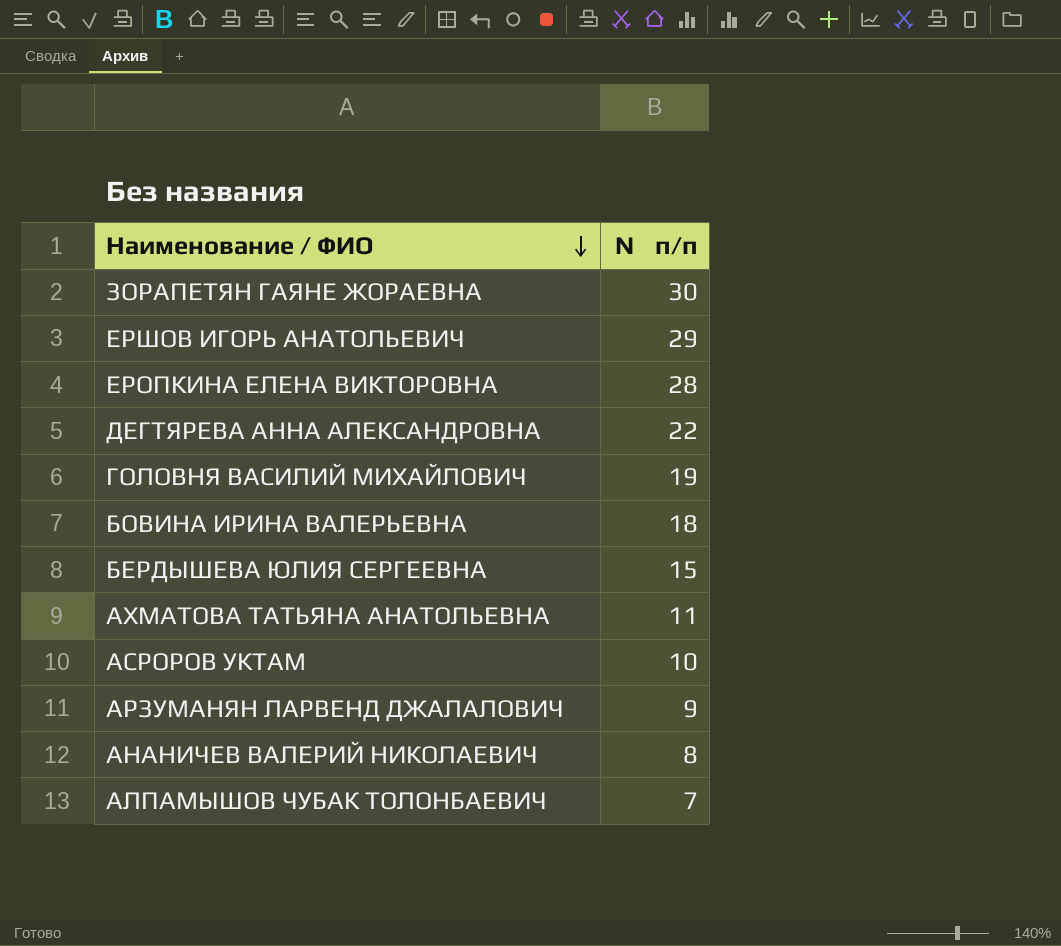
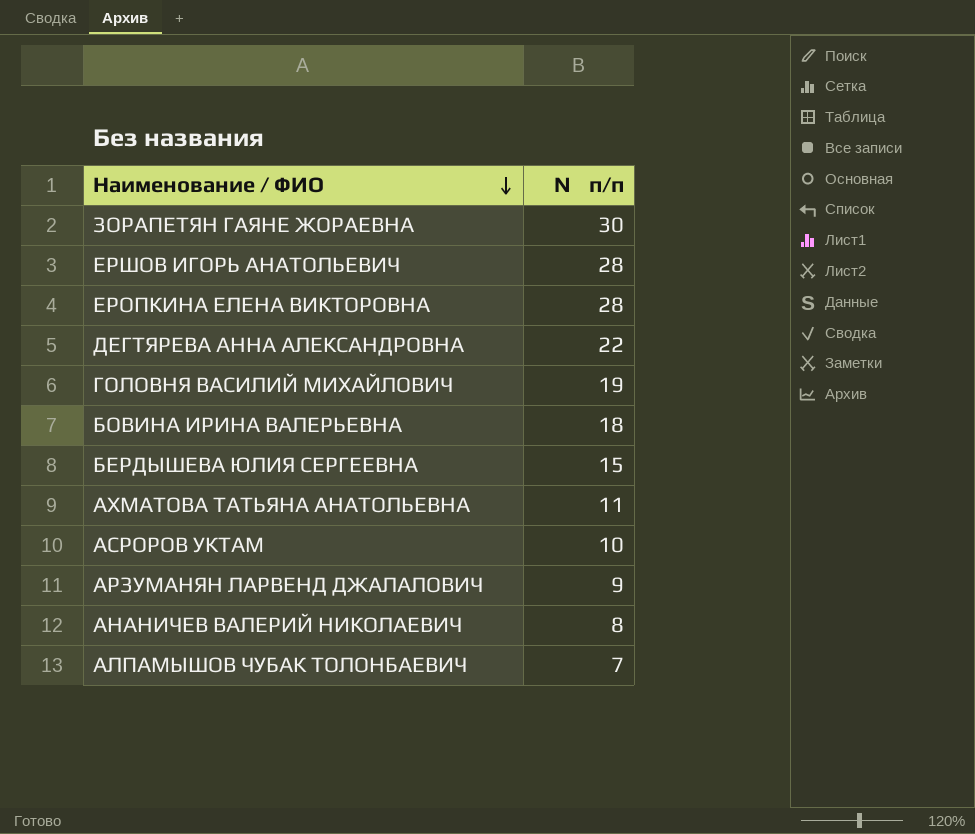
ЕРШОВ ИГОРЬ АНАТОЛЬЕВИЧ | № п/п: 29 -> 28

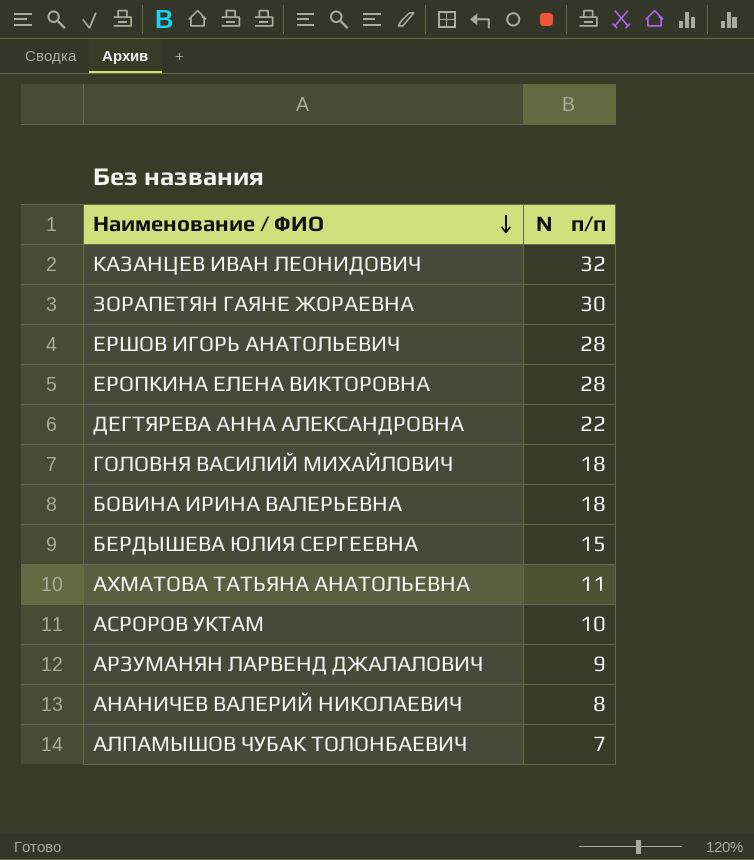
row КАЗАНЦЕВ ИВАН ЛЕОНИДОВИЧ: none -> 32
ГОЛОВНЯ ВАСИЛИЙ МИХАЙЛОВИЧ | № п/п: 19 -> 18

